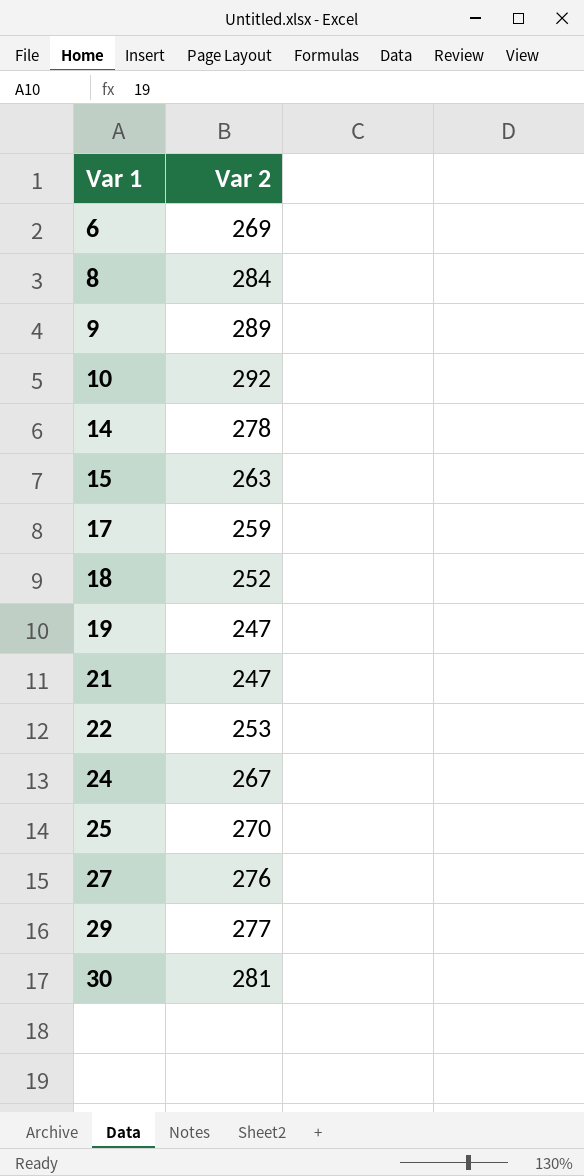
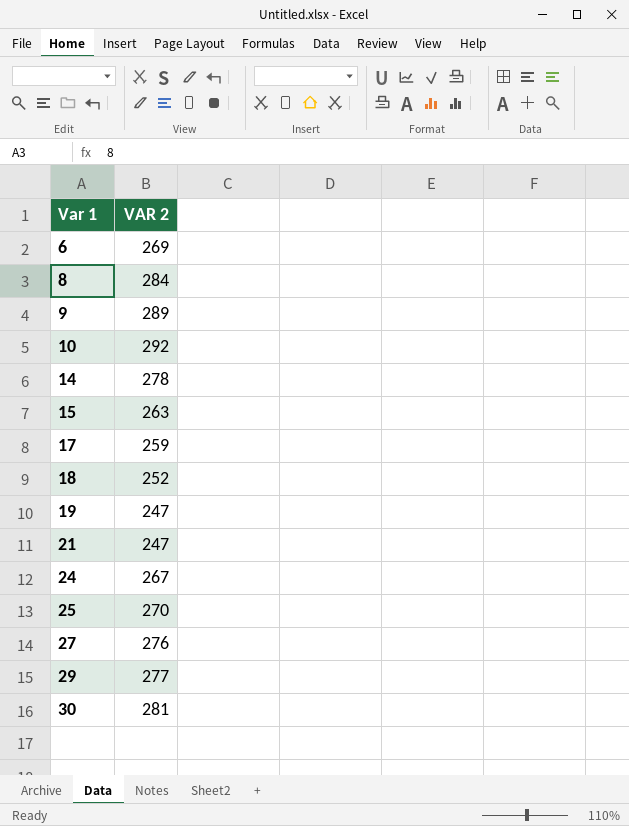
column name: Var 2 -> VAR 2
row 22: 253 -> none

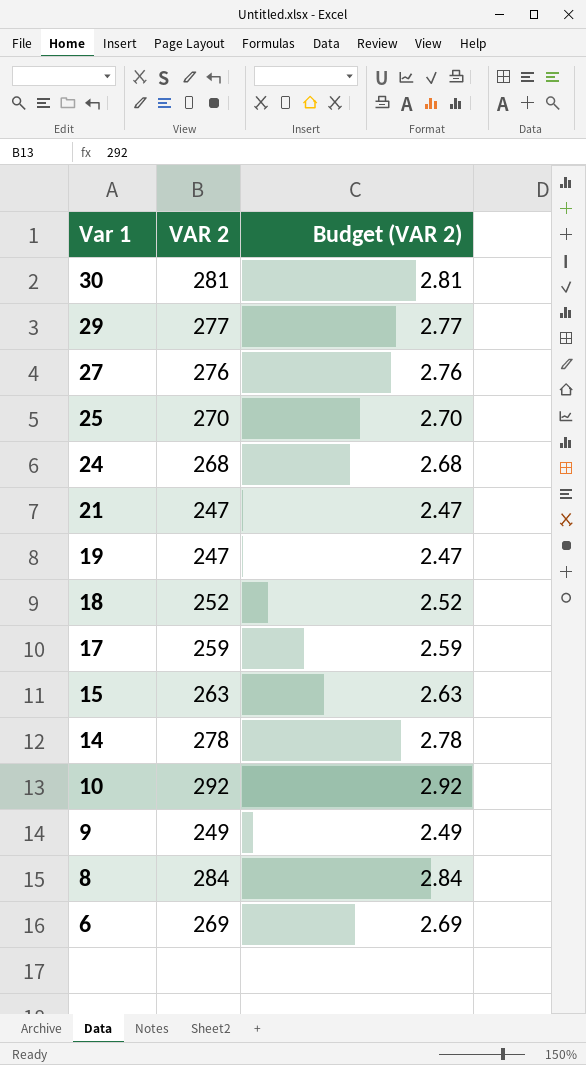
row order: Var 1 ascending -> Var 1 descending
column Budget (VAR 2) | formula: none -> [VAR 2] * 0.01
24 | VAR 2: 267 -> 268
9 | VAR 2: 289 -> 249

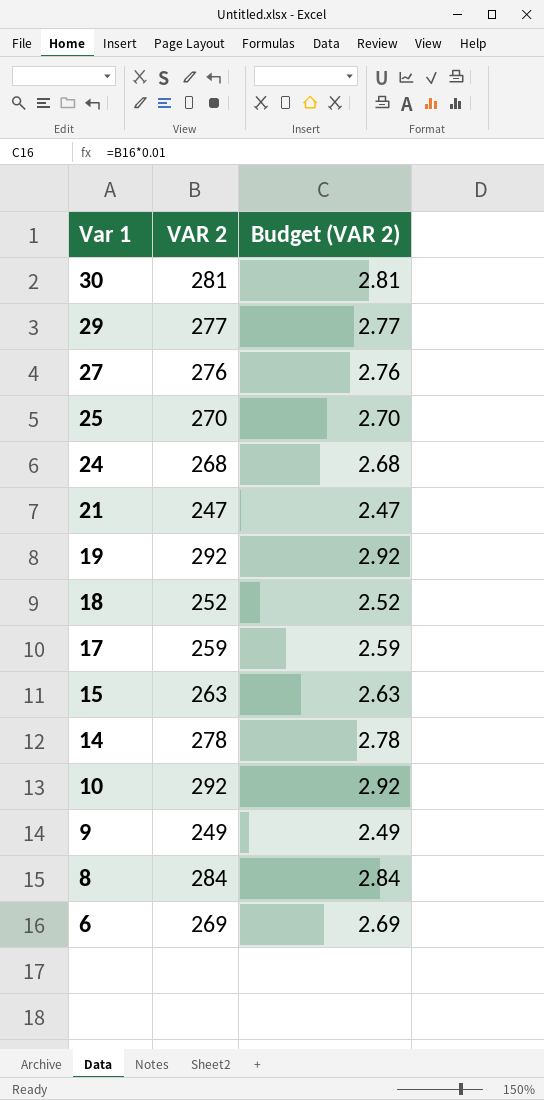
19 | VAR 2: 247 -> 292
19 | Budget (VAR 2): 2.47 -> 2.92

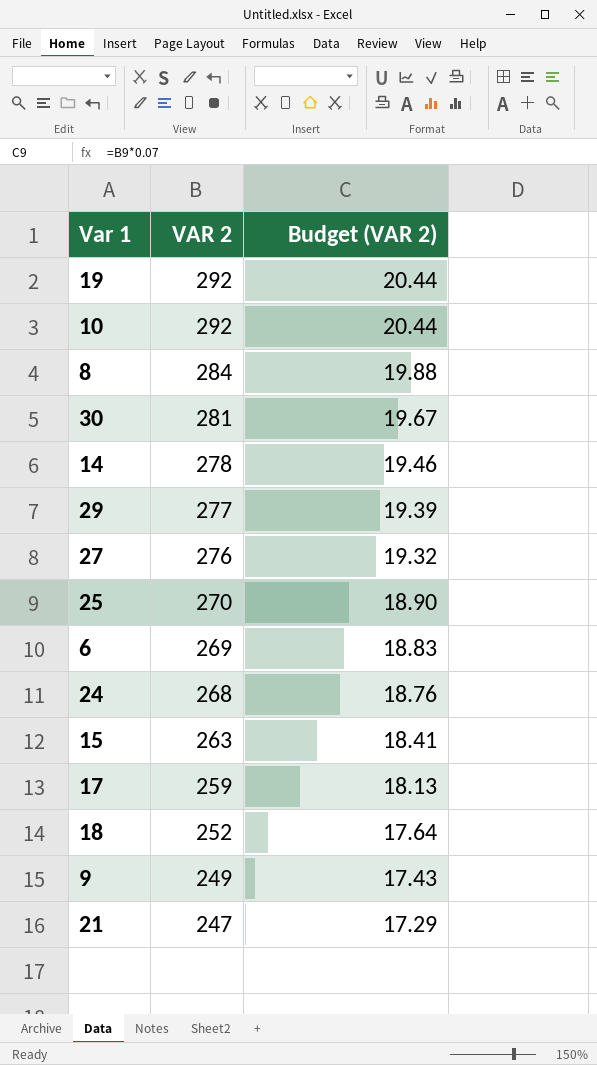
row order: Var 1 descending -> VAR 2 descending
column Budget (VAR 2) | formula: [VAR 2] * 0.01 -> [VAR 2] * 0.07

